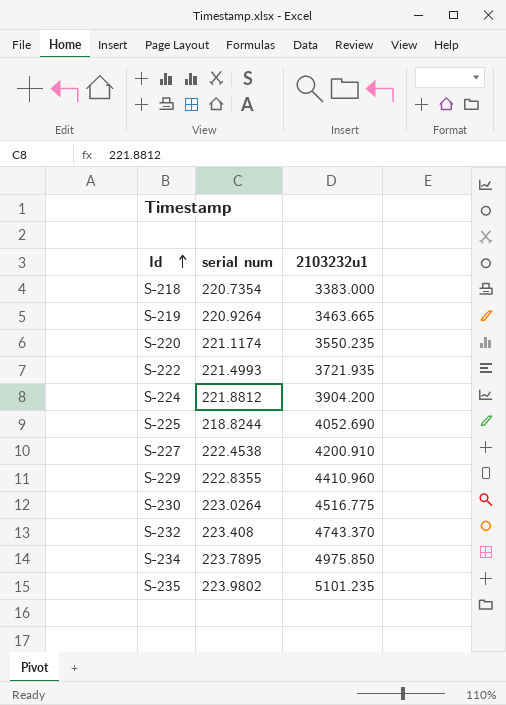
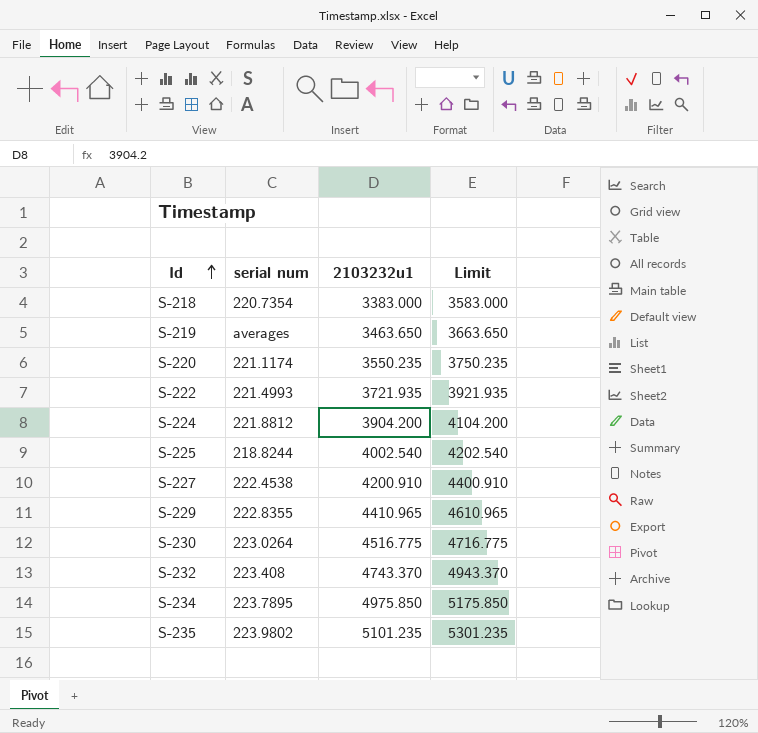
column Limit | formula: none -> [2103232u1] + 200
S-219 | serial num: 220.9264 -> averages
S-219 | 2103232u1: 3463.665 -> 3463.650
S-225 | 2103232u1: 4052.690 -> 4002.540
S-229 | 2103232u1: 4410.960 -> 4410.965

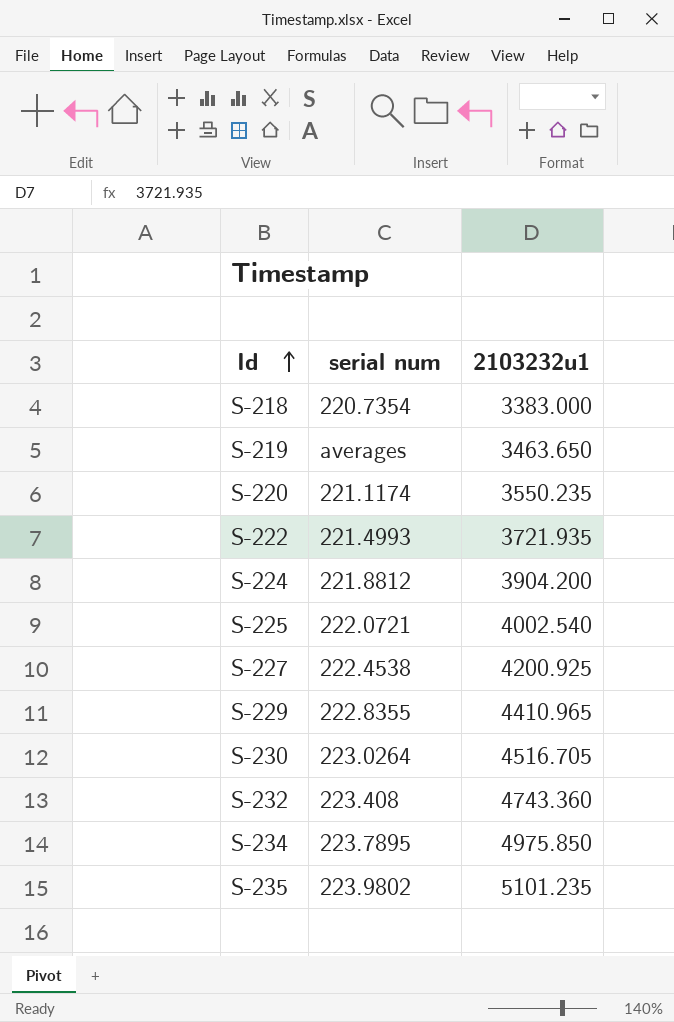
column Limit | formula: [2103232u1] + 200 -> none
S-225 | serial num: 218.8244 -> 222.0721
S-227 | 2103232u1: 4200.910 -> 4200.925
S-230 | 2103232u1: 4516.775 -> 4516.705
S-232 | 2103232u1: 4743.370 -> 4743.360

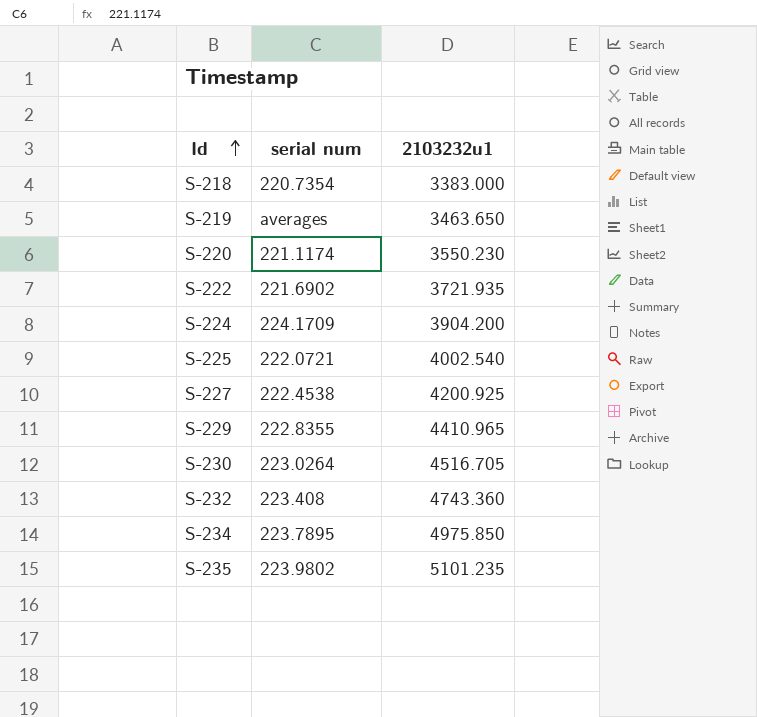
S-220 | 2103232u1: 3550.235 -> 3550.230
S-222 | serial num: 221.4993 -> 221.6902
S-224 | serial num: 221.8812 -> 224.1709

